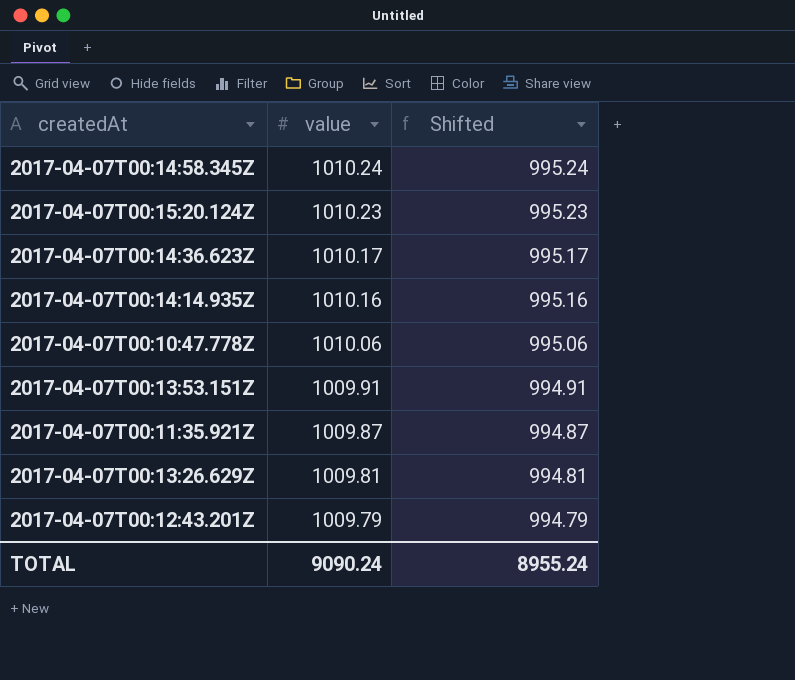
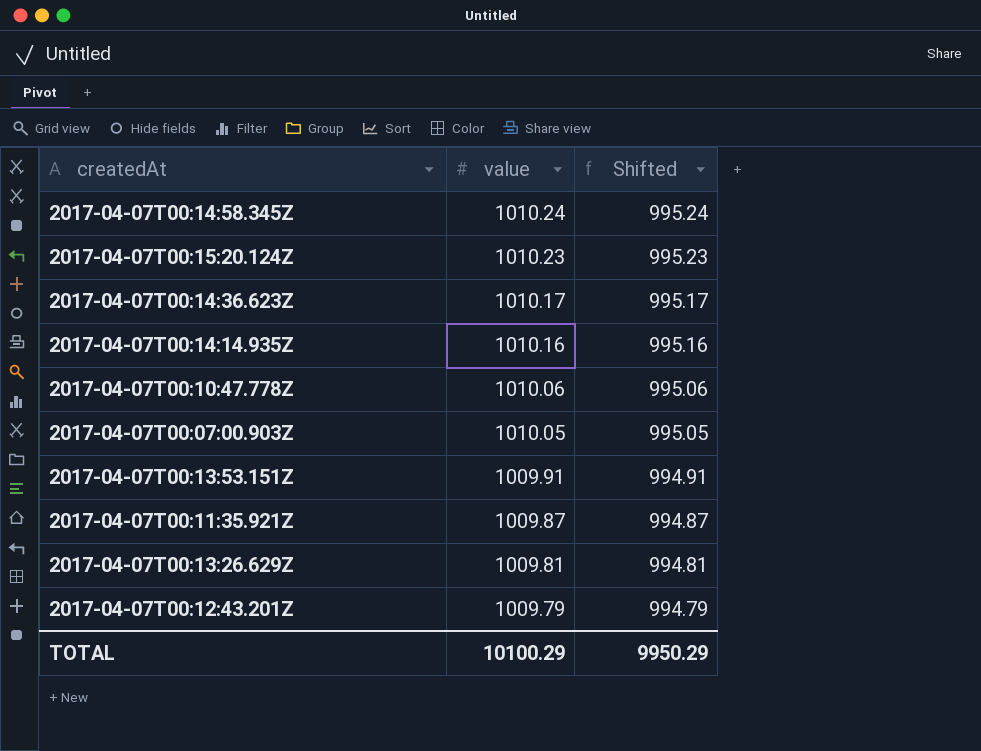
row 2017-04-07T00:07:00.903Z: none -> 1010.05 | 995.05
TOTAL | value: 9090.24 -> 10100.29
TOTAL | Shifted: 8955.24 -> 9950.29

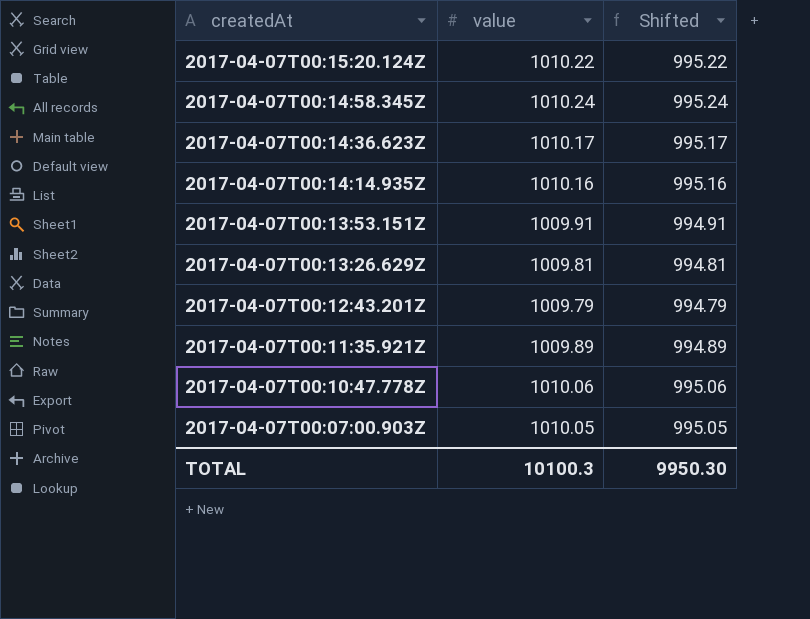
row order: value descending -> createdAt descending
2017-04-07T00:15:20.124Z | value: 1010.23 -> 1010.22
2017-04-07T00:15:20.124Z | Shifted: 995.23 -> 995.22
2017-04-07T00:11:35.921Z | value: 1009.87 -> 1009.89
2017-04-07T00:11:35.921Z | Shifted: 994.87 -> 994.89
TOTAL | value: 10100.29 -> 10100.3
TOTAL | Shifted: 9950.29 -> 9950.30

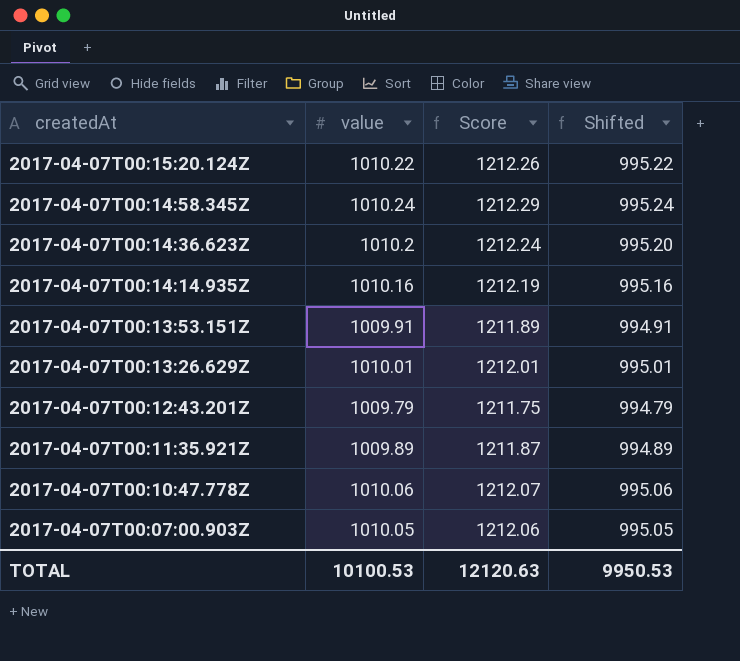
column Score | formula: none -> [value] * 1.2
2017-04-07T00:14:36.623Z | value: 1010.17 -> 1010.2
2017-04-07T00:14:36.623Z | Shifted: 995.17 -> 995.20
2017-04-07T00:13:26.629Z | value: 1009.81 -> 1010.01
2017-04-07T00:13:26.629Z | Shifted: 994.81 -> 995.01
TOTAL | value: 10100.3 -> 10100.53
TOTAL | Shifted: 9950.30 -> 9950.53

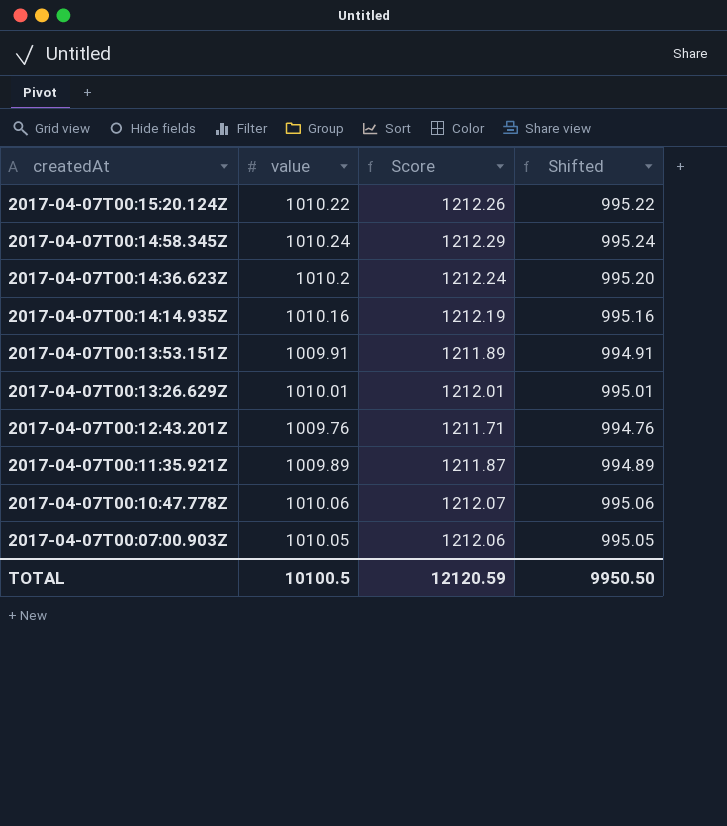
2017-04-07T00:12:43.201Z | value: 1009.79 -> 1009.76
2017-04-07T00:12:43.201Z | Score: 1211.75 -> 1211.71
2017-04-07T00:12:43.201Z | Shifted: 994.79 -> 994.76
TOTAL | value: 10100.53 -> 10100.5
TOTAL | Score: 12120.63 -> 12120.59
TOTAL | Shifted: 9950.53 -> 9950.50

